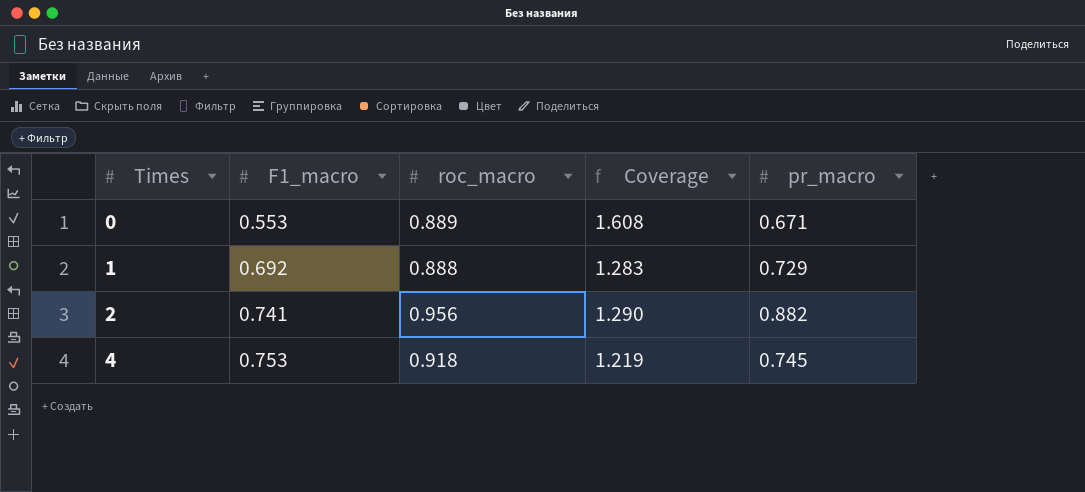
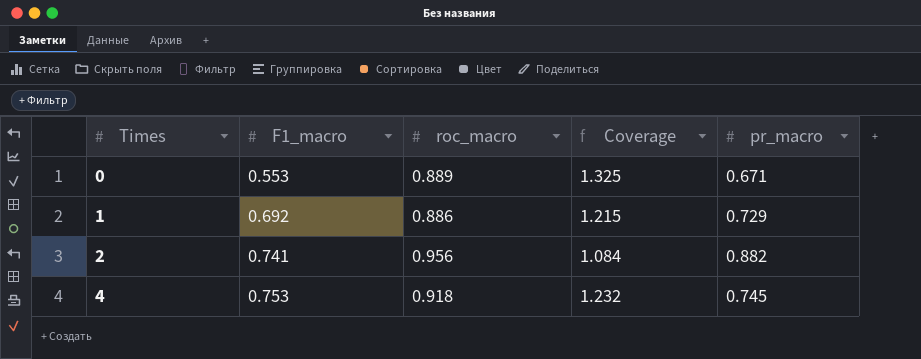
column Coverage | formula: [roc_macro] / [F1_macro] -> [roc_macro] / [pr_macro]
1 | roc_macro: 0.888 -> 0.886

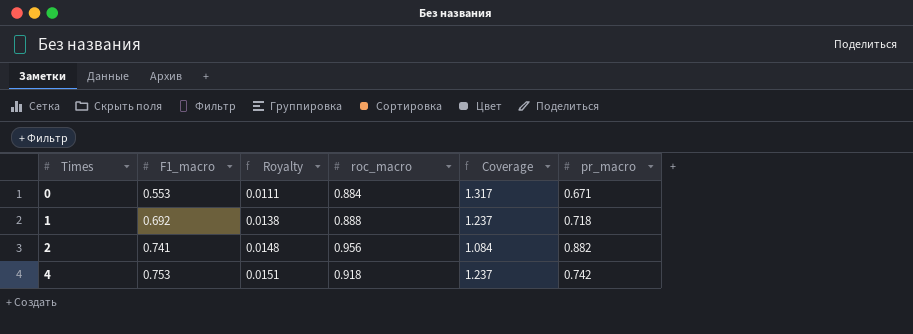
column Royalty | formula: none -> [F1_macro] * 0.02
0 | roc_macro: 0.889 -> 0.884
0 | Coverage: 1.325 -> 1.317
1 | roc_macro: 0.886 -> 0.888
1 | Coverage: 1.215 -> 1.237
1 | pr_macro: 0.729 -> 0.718
4 | Coverage: 1.232 -> 1.237
4 | pr_macro: 0.745 -> 0.742

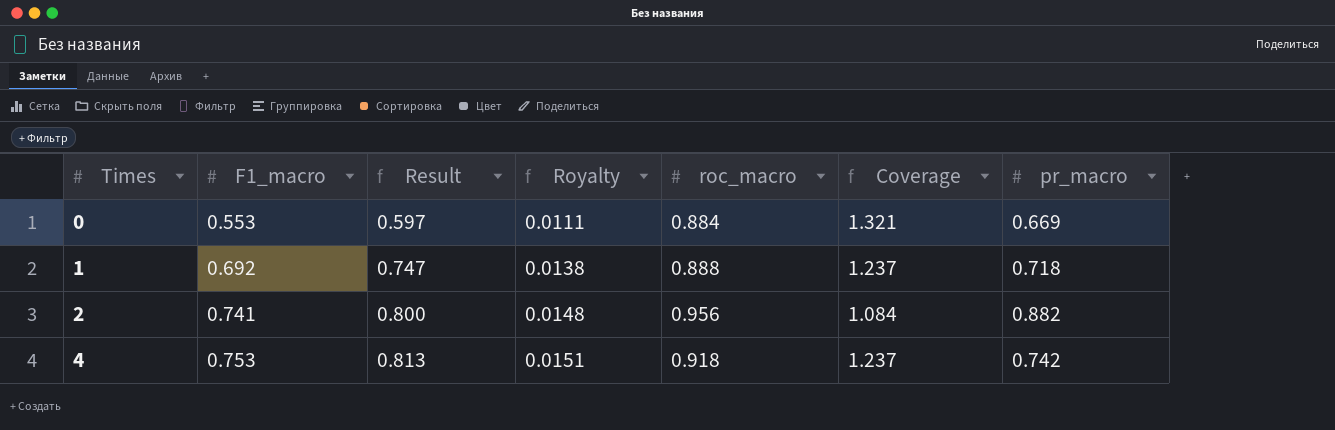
column Result | formula: none -> [F1_macro] * 1.08
0 | Coverage: 1.317 -> 1.321
0 | pr_macro: 0.671 -> 0.669

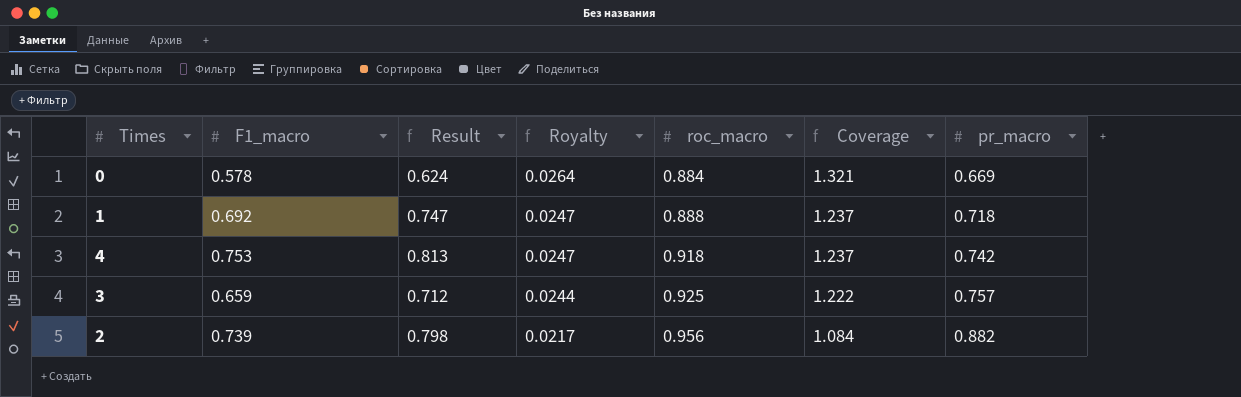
row order: Times ascending -> Royalty descending
column Royalty | formula: [F1_macro] * 0.02 -> [Coverage] * 0.02
0 | F1_macro: 0.553 -> 0.578
0 | Result: 0.597 -> 0.624
row 3: none -> 0.659 | 0.712 | 0.0244 | 0.925 | 1.222 | 0.757
2 | F1_macro: 0.741 -> 0.739
2 | Result: 0.800 -> 0.798

